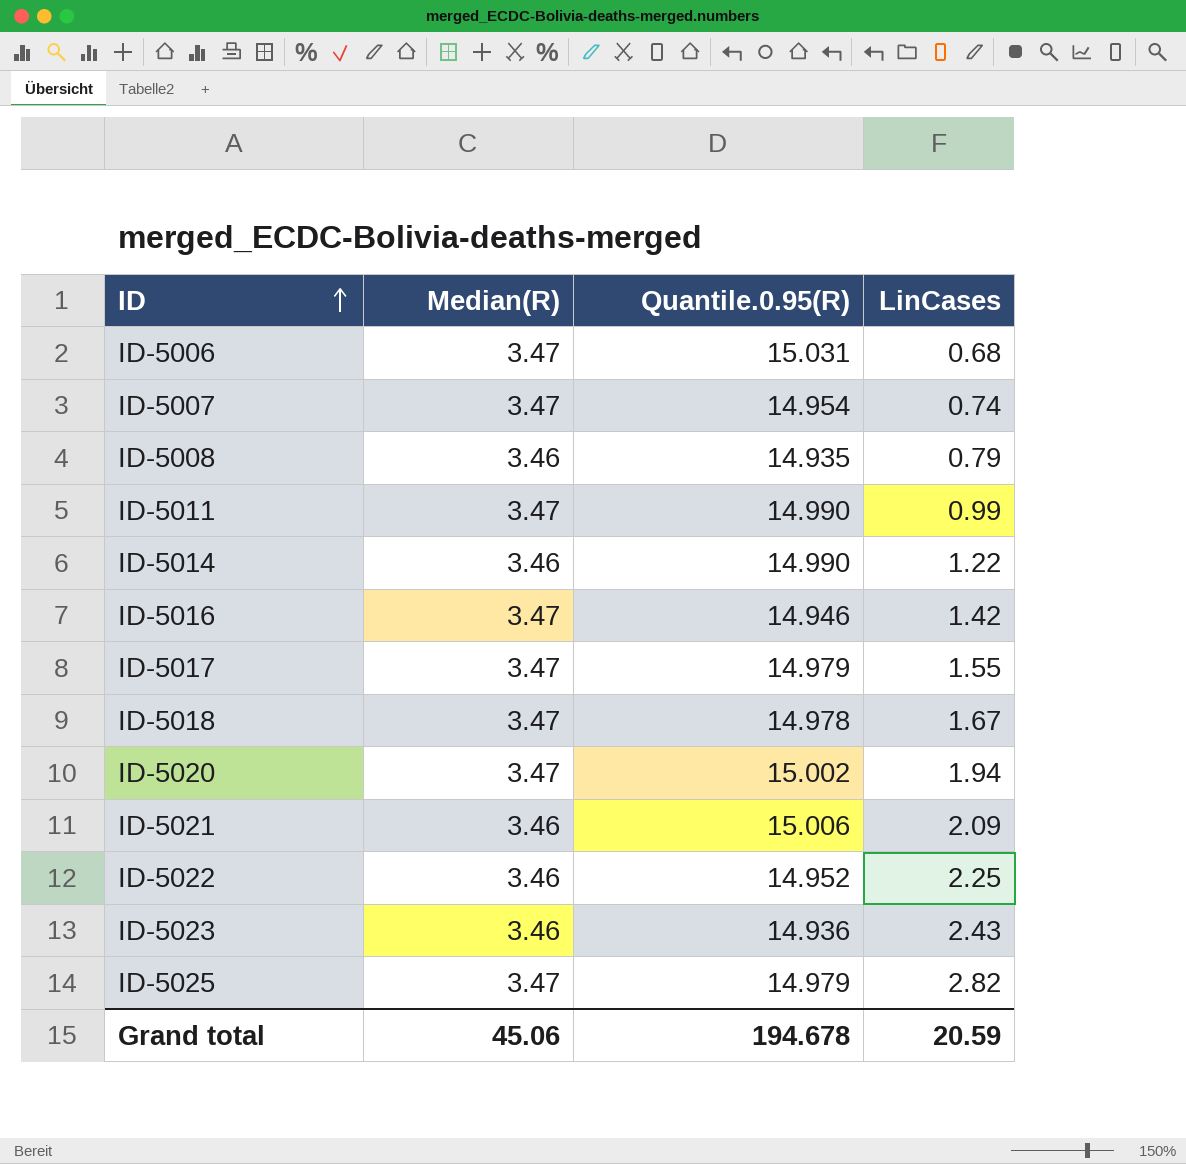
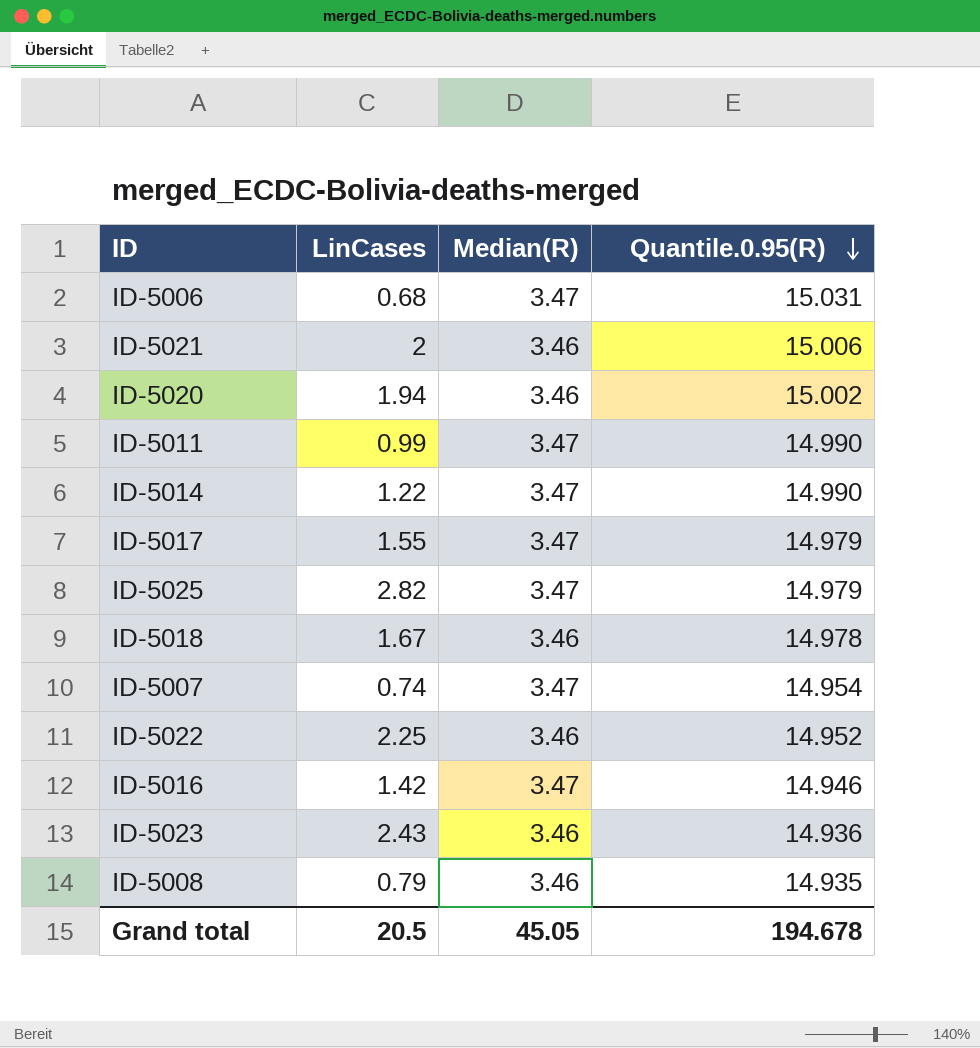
row order: ID ascending -> Quantile.0.95(R) descending
column LinCases | position: 4 -> 2
ID-5021 | LinCases: 2.09 -> 2
ID-5020 | Median(R): 3.47 -> 3.46
ID-5014 | Median(R): 3.46 -> 3.47
ID-5018 | Median(R): 3.47 -> 3.46
Grand total | LinCases: 20.59 -> 20.5
Grand total | Median(R): 45.06 -> 45.05

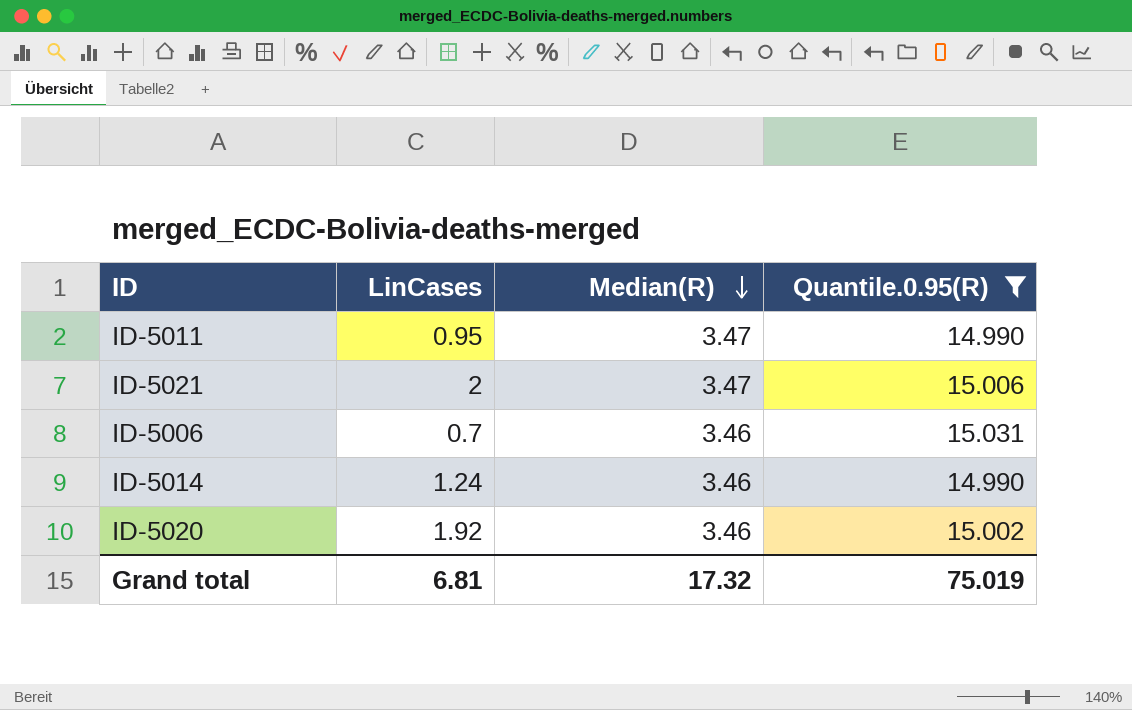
filter: none -> Quantile.0.95(R) >= 14.990
row order: Quantile.0.95(R) descending -> Median(R) descending
ID-5011 | LinCases: 0.99 -> 0.95
ID-5021 | Median(R): 3.46 -> 3.47
ID-5006 | LinCases: 0.68 -> 0.7
ID-5006 | Median(R): 3.47 -> 3.46
ID-5014 | LinCases: 1.22 -> 1.24
ID-5014 | Median(R): 3.47 -> 3.46
ID-5020 | LinCases: 1.94 -> 1.92
Grand total | LinCases: 20.5 -> 6.81
Grand total | Median(R): 45.05 -> 17.32
Grand total | Quantile.0.95(R): 194.678 -> 75.019

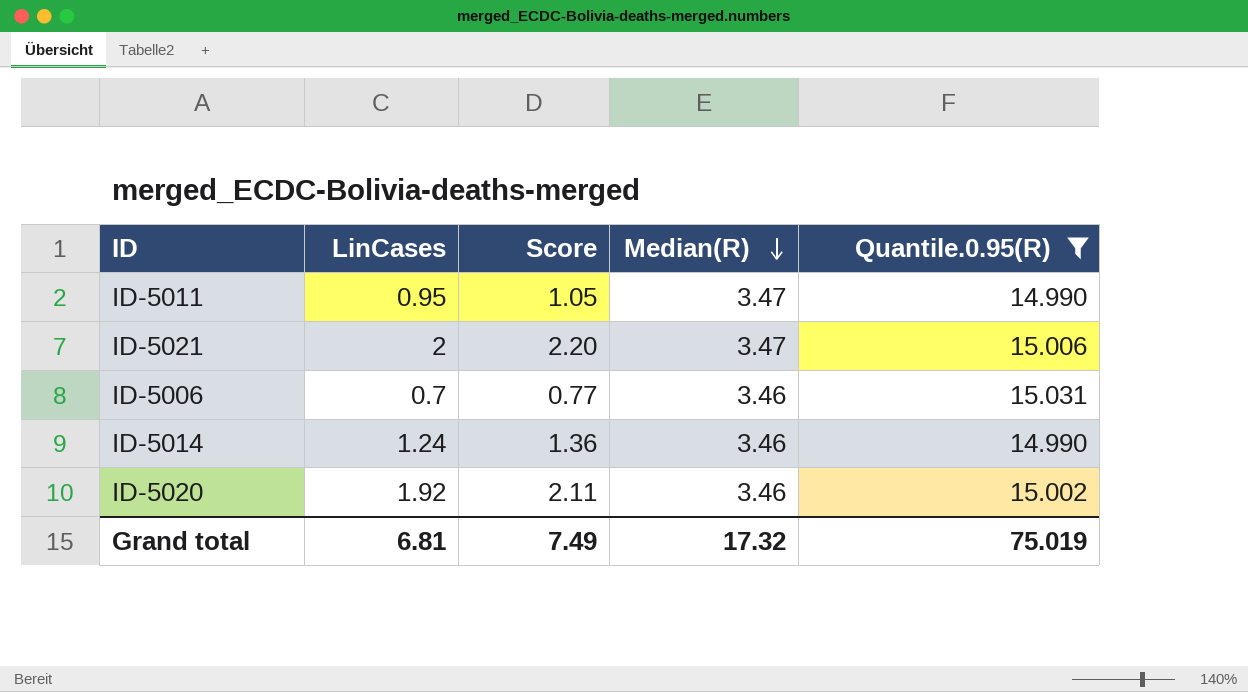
column Score | formula: none -> [LinCases] * 1.1

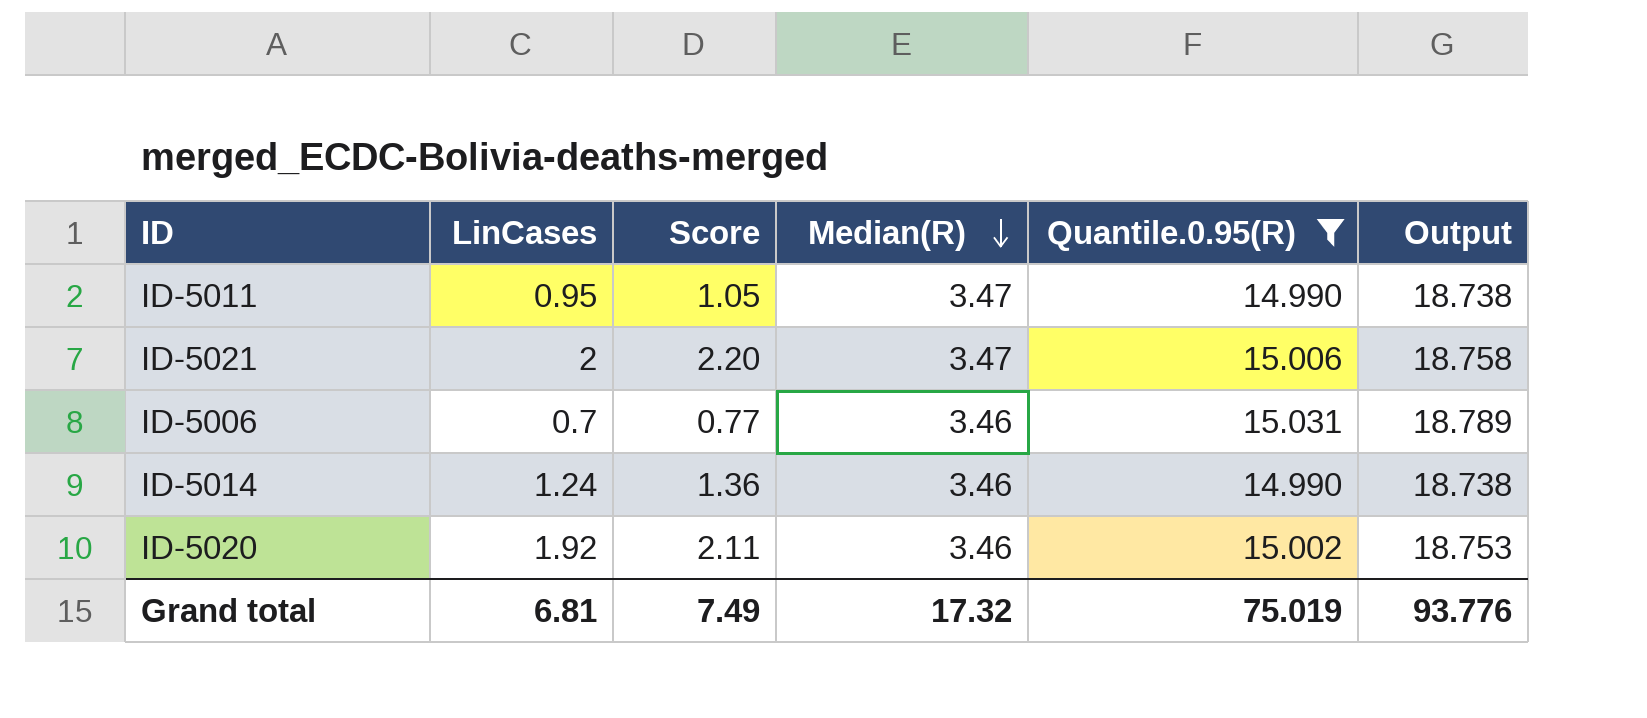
column Output | formula: none -> [Quantile.0.95(R)] * 1.25

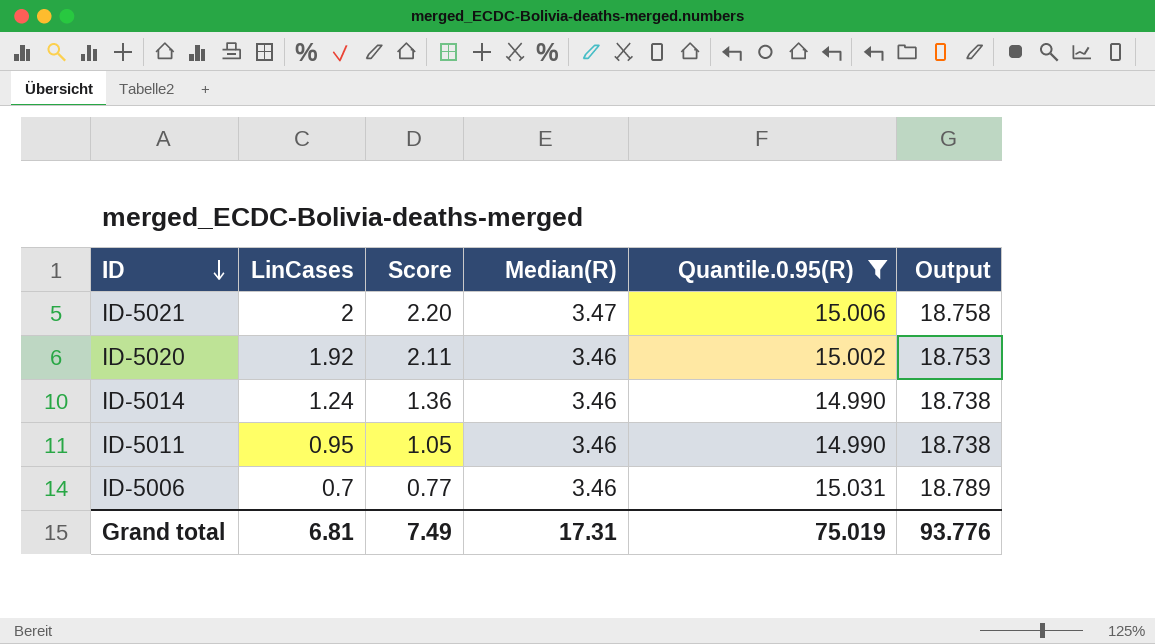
row order: Median(R) descending -> ID descending
ID-5011 | Median(R): 3.47 -> 3.46
Grand total | Median(R): 17.32 -> 17.31

